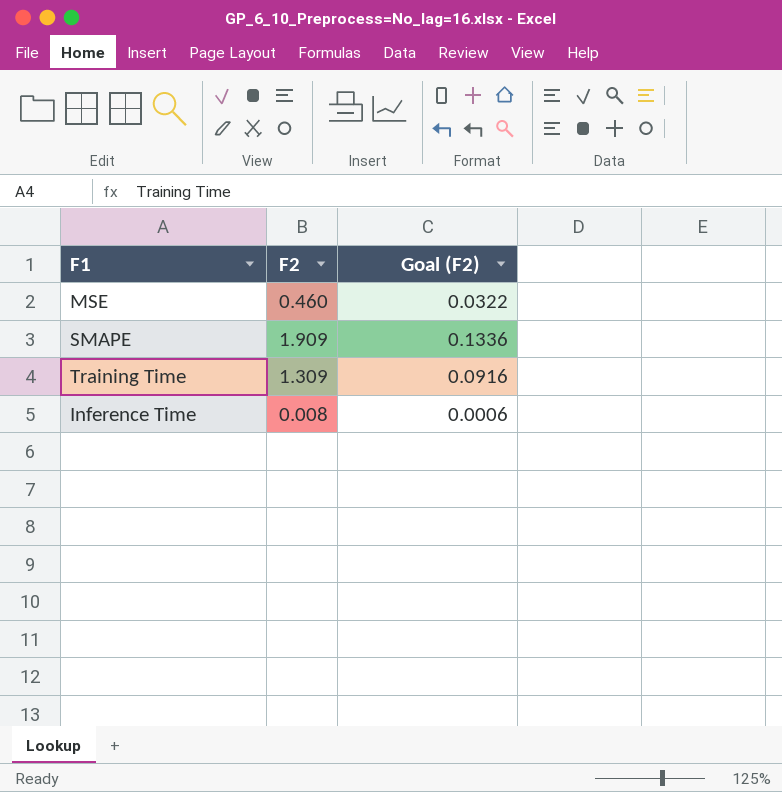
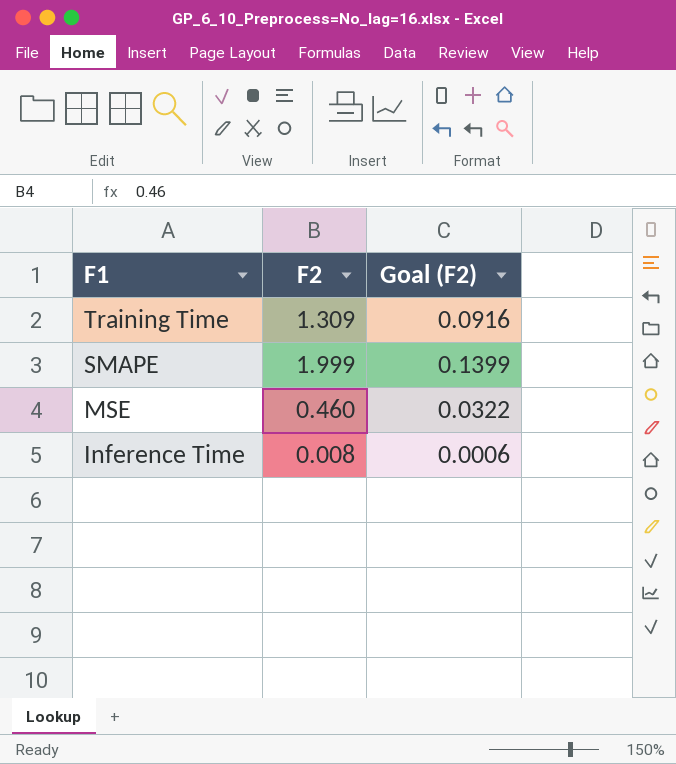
row order: none -> F1 descending
SMAPE | F2: 1.909 -> 1.999
SMAPE | Goal (F2): 0.1336 -> 0.1399

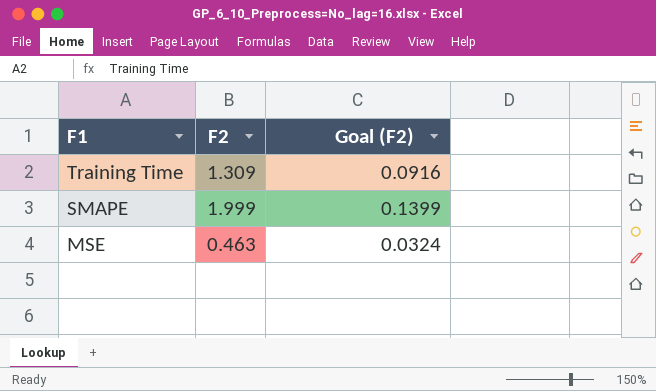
row Inference Time: 0.008 | 0.0006 -> none
MSE | F2: 0.460 -> 0.463
MSE | Goal (F2): 0.0322 -> 0.0324

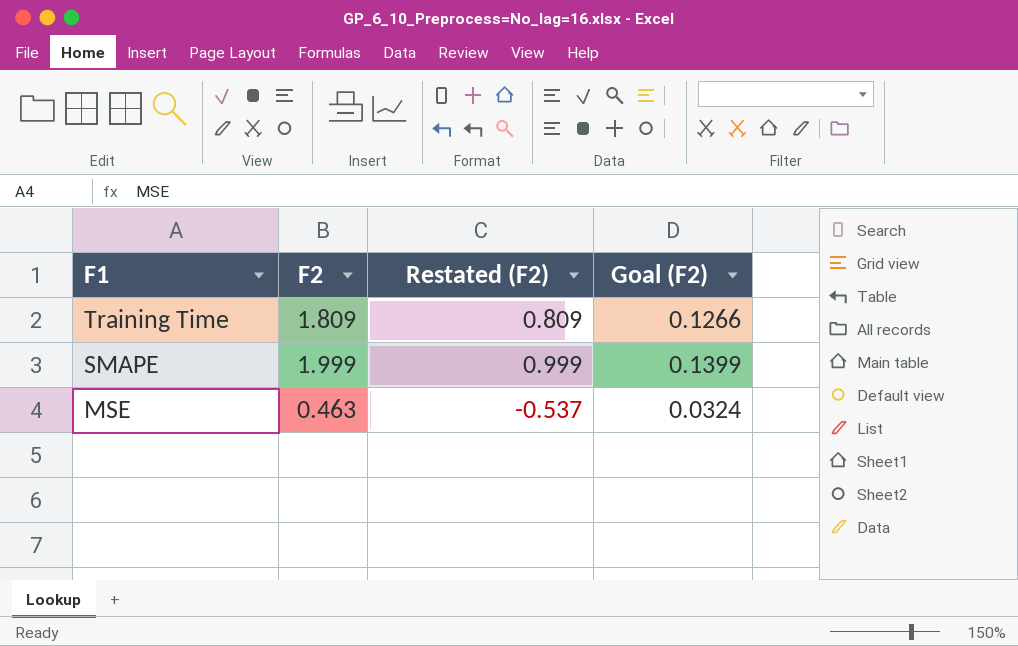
column Restated (F2) | formula: none -> [F2] - 1
Training Time | F2: 1.309 -> 1.809
Training Time | Goal (F2): 0.0916 -> 0.1266

